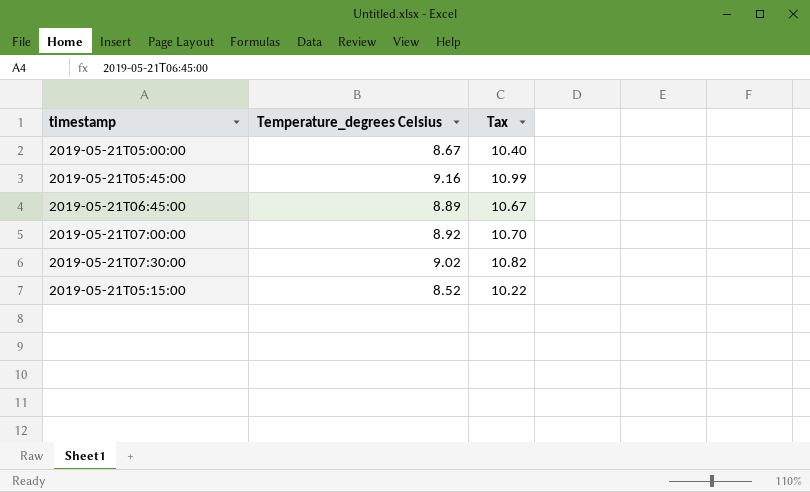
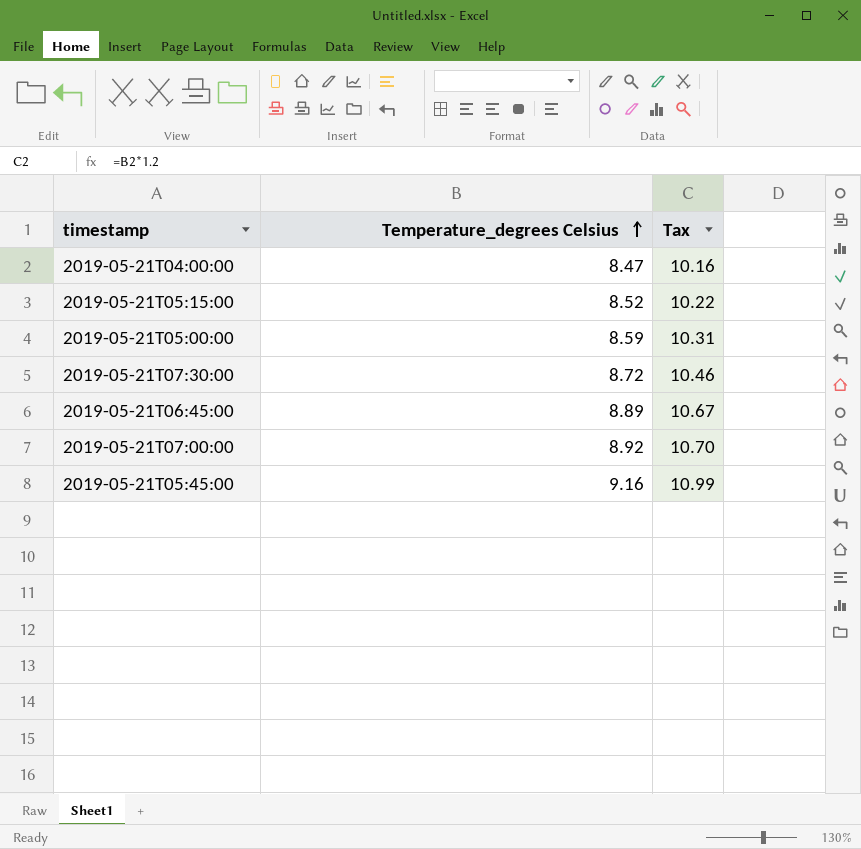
row order: none -> Temperature_degrees Celsius ascending
row 2019-05-21T04:00:00: none -> 8.47 | 10.16
2019-05-21T05:00:00 | Temperature_degrees Celsius: 8.67 -> 8.59
2019-05-21T05:00:00 | Tax: 10.40 -> 10.31
2019-05-21T07:30:00 | Temperature_degrees Celsius: 9.02 -> 8.72
2019-05-21T07:30:00 | Tax: 10.82 -> 10.46

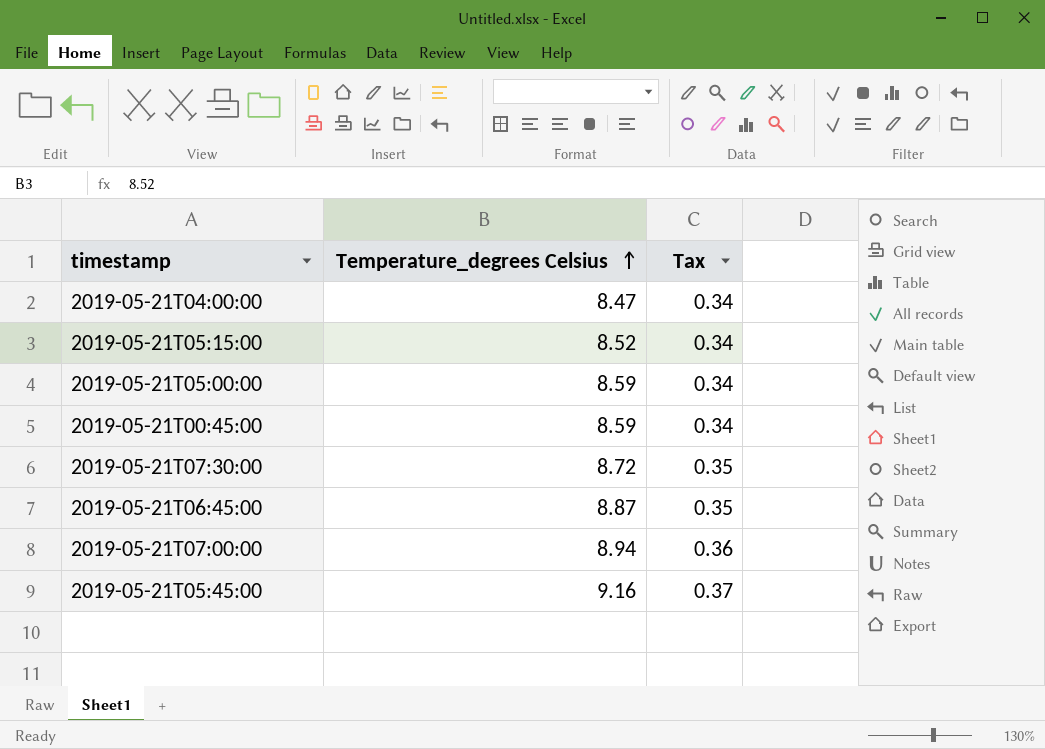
column Tax | formula: [Temperature_degrees Celsius] * 1.2 -> [Temperature_degrees Celsius] * 0.04
row 2019-05-21T00:45:00: none -> 8.59 | 0.34
2019-05-21T06:45:00 | Temperature_degrees Celsius: 8.89 -> 8.87
2019-05-21T07:00:00 | Temperature_degrees Celsius: 8.92 -> 8.94

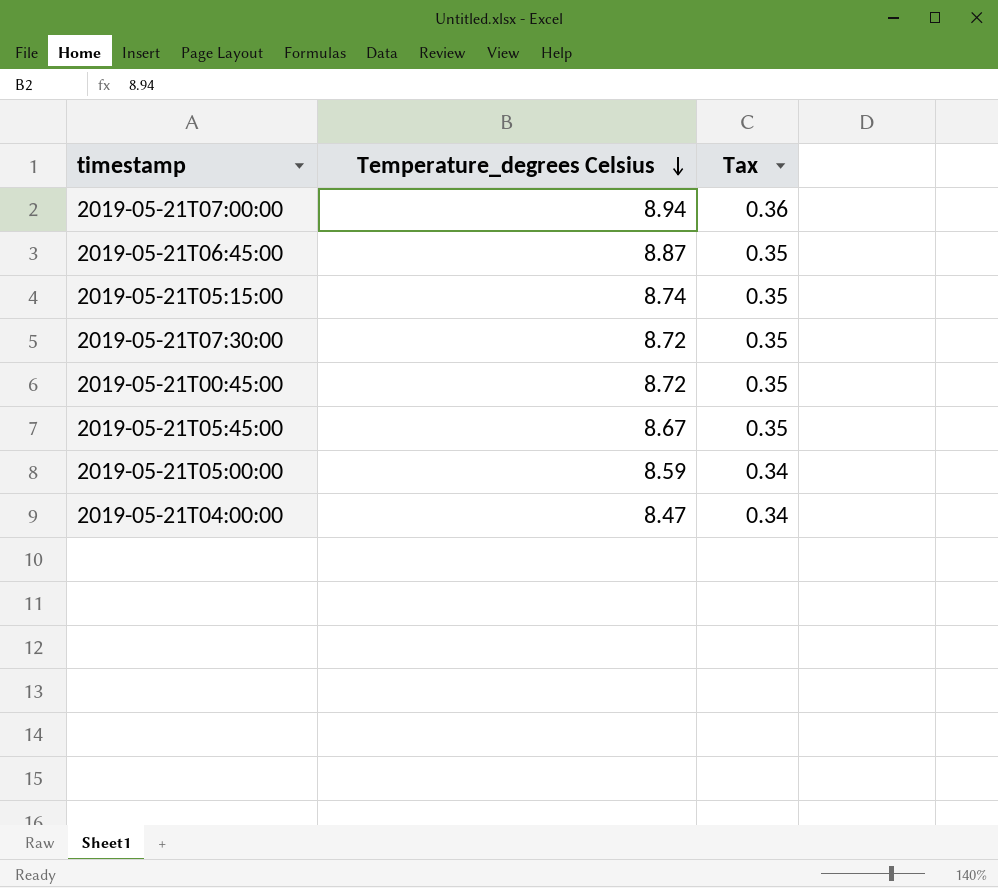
row order: Temperature_degrees Celsius ascending -> Temperature_degrees Celsius descending
2019-05-21T05:15:00 | Temperature_degrees Celsius: 8.52 -> 8.74
2019-05-21T05:15:00 | Tax: 0.34 -> 0.35
2019-05-21T00:45:00 | Temperature_degrees Celsius: 8.59 -> 8.72
2019-05-21T00:45:00 | Tax: 0.34 -> 0.35
2019-05-21T05:45:00 | Temperature_degrees Celsius: 9.16 -> 8.67
2019-05-21T05:45:00 | Tax: 0.37 -> 0.35

